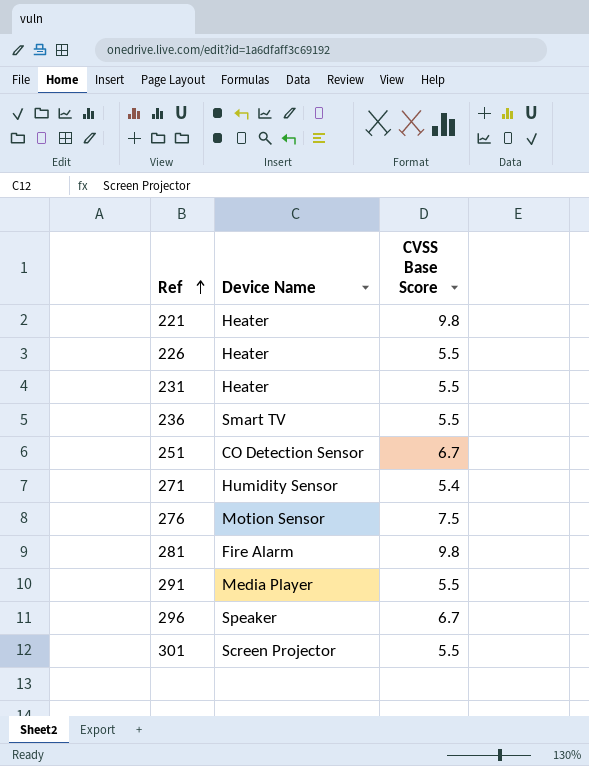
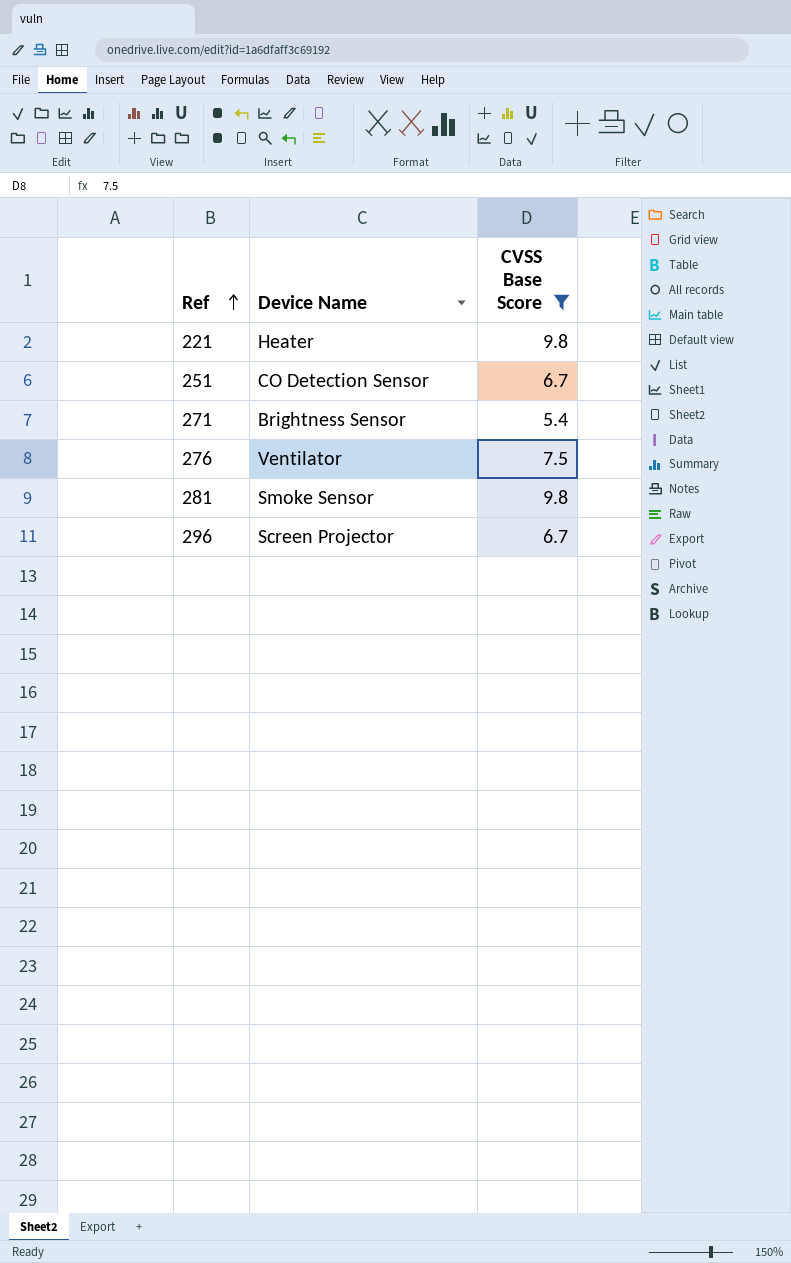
filter: none -> CVSS Base Score != 5.5
271 | Device Name: Humidity Sensor -> Brightness Sensor
276 | Device Name: Motion Sensor -> Ventilator
281 | Device Name: Fire Alarm -> Smoke Sensor
296 | Device Name: Speaker -> Screen Projector

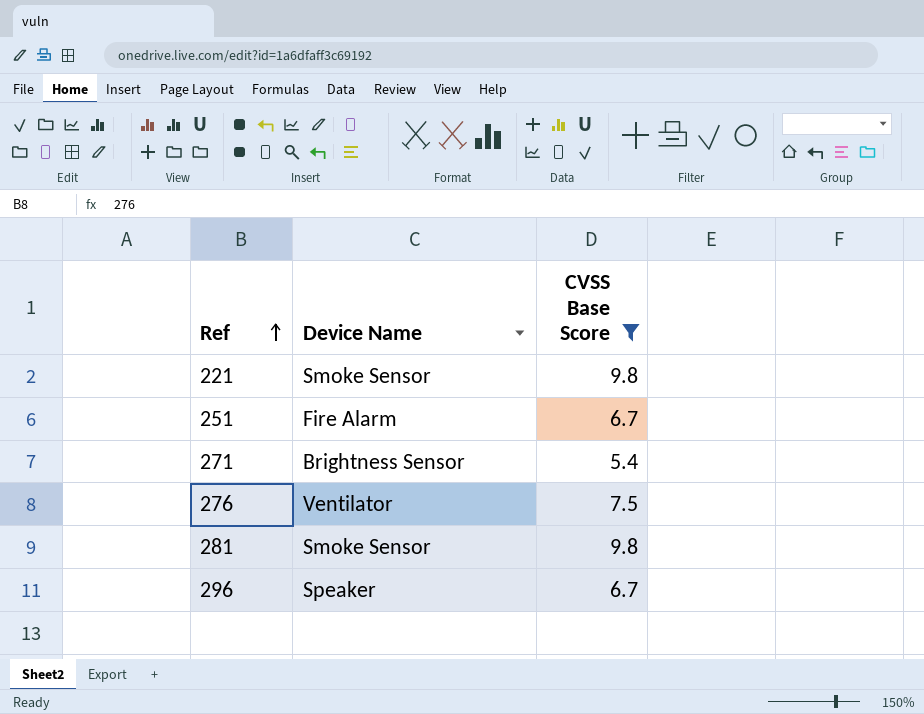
221 | Device Name: Heater -> Smoke Sensor
251 | Device Name: CO Detection Sensor -> Fire Alarm
296 | Device Name: Screen Projector -> Speaker

